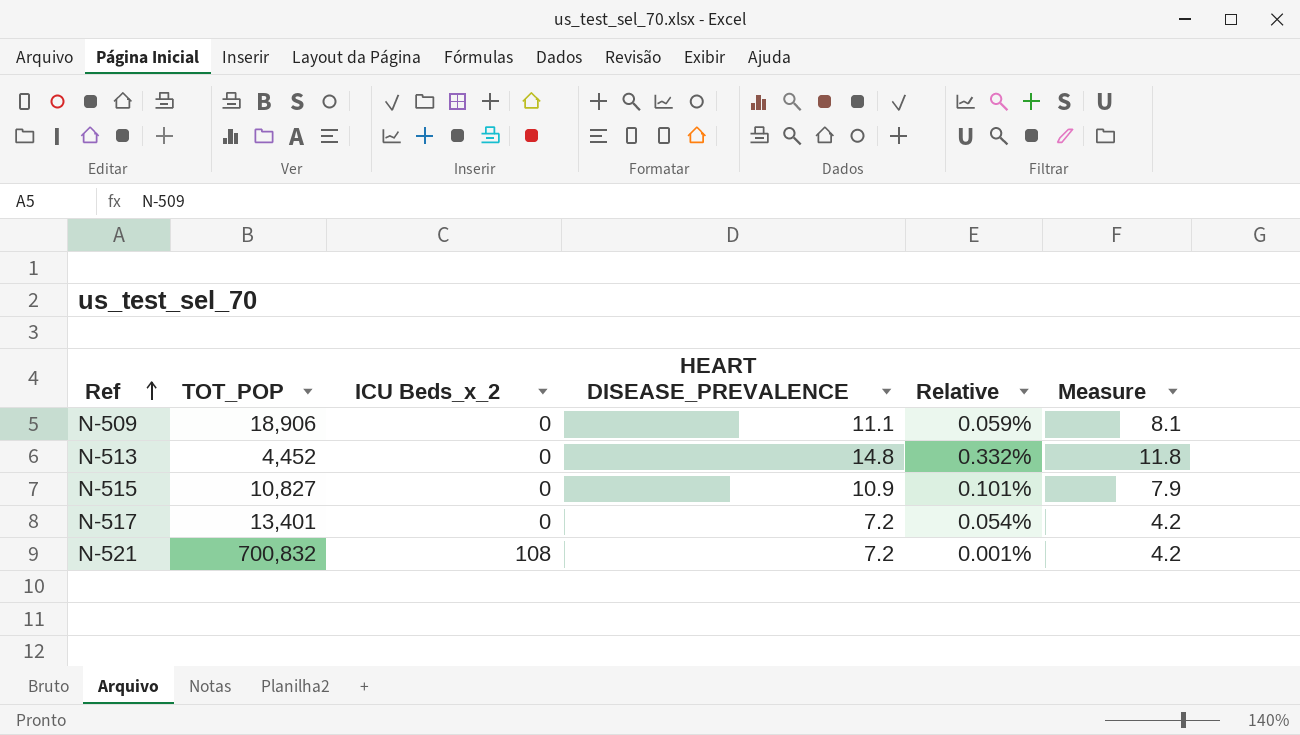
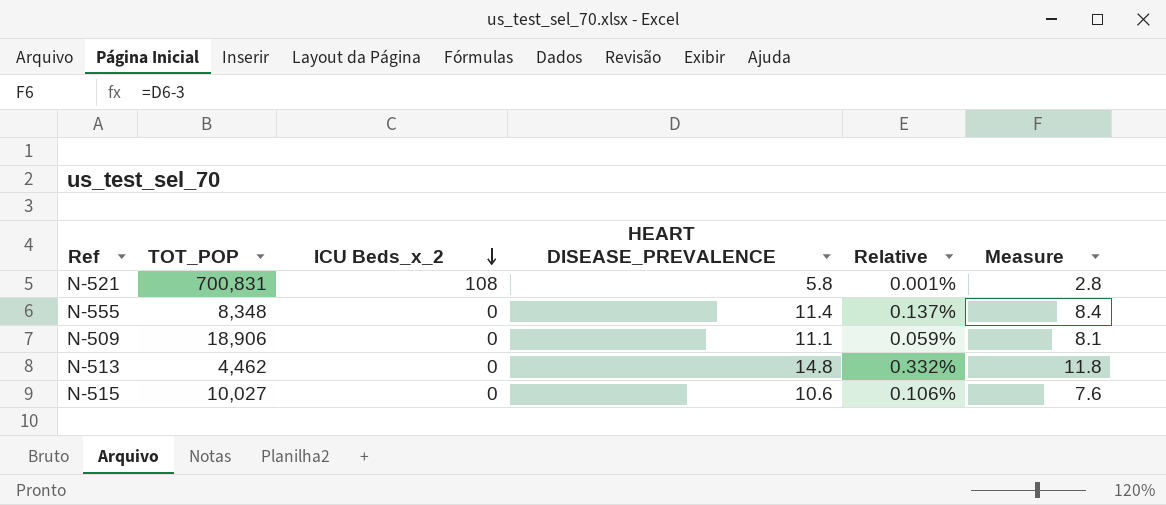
row order: Ref ascending -> ICU Beds_x_2 descending
row N-517: 13,401 | 0 | 7.2 | 0.054% | 4.2 -> none
N-521 | TOT_POP: 700,832 -> 700,831
N-521 | HEART DISEASE_PREVALENCE: 7.2 -> 5.8
N-521 | Measure: 4.2 -> 2.8
row N-555: none -> 8,348 | 0 | 11.4 | 0.137% | 8.4
N-513 | TOT_POP: 4,452 -> 4,462
N-515 | TOT_POP: 10,827 -> 10,027
N-515 | HEART DISEASE_PREVALENCE: 10.9 -> 10.6
N-515 | Relative: 0.101% -> 0.106%
N-515 | Measure: 7.9 -> 7.6

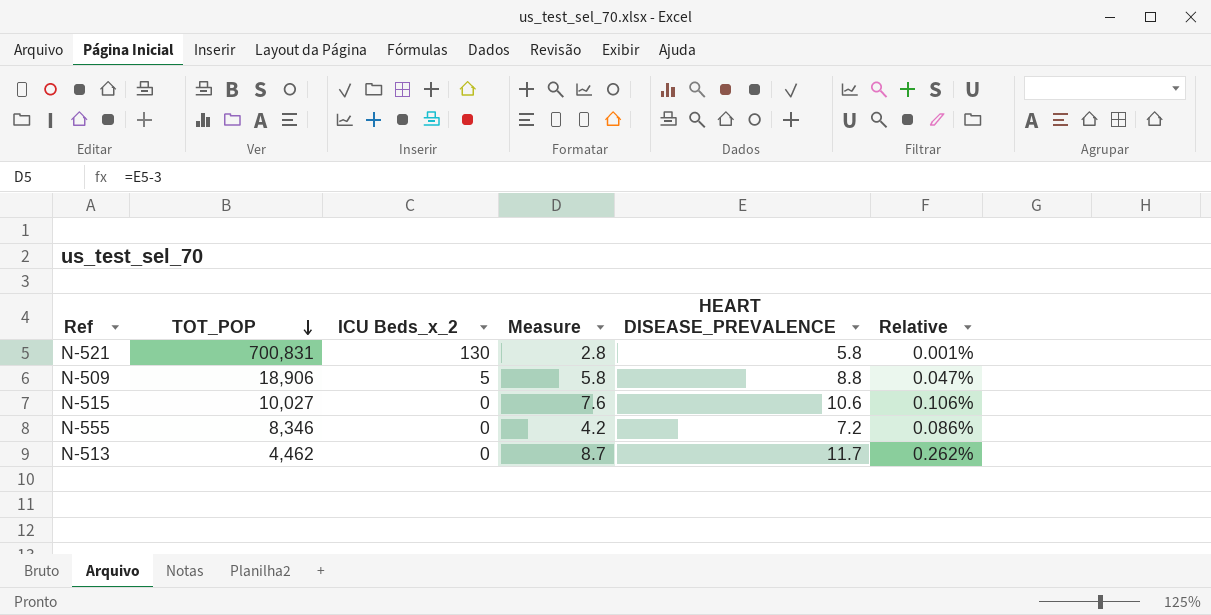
row order: ICU Beds_x_2 descending -> TOT_POP descending
column Measure | position: 6 -> 4
N-521 | ICU Beds_x_2: 108 -> 130
N-509 | ICU Beds_x_2: 0 -> 5
N-509 | Measure: 8.1 -> 5.8
N-509 | HEART DISEASE_PREVALENCE: 11.1 -> 8.8
N-509 | Relative: 0.059% -> 0.047%
N-555 | TOT_POP: 8,348 -> 8,346
N-555 | Measure: 8.4 -> 4.2
N-555 | HEART DISEASE_PREVALENCE: 11.4 -> 7.2
N-555 | Relative: 0.137% -> 0.086%
N-513 | Measure: 11.8 -> 8.7
N-513 | HEART DISEASE_PREVALENCE: 14.8 -> 11.7
N-513 | Relative: 0.332% -> 0.262%

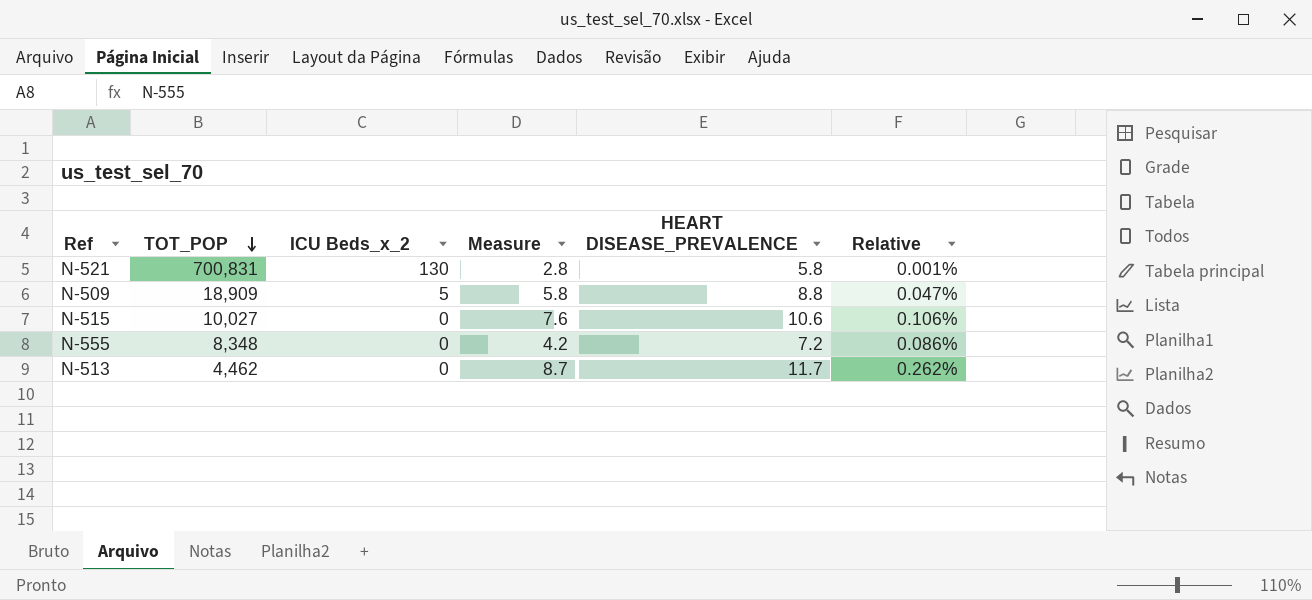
N-509 | TOT_POP: 18,906 -> 18,909
N-555 | TOT_POP: 8,346 -> 8,348

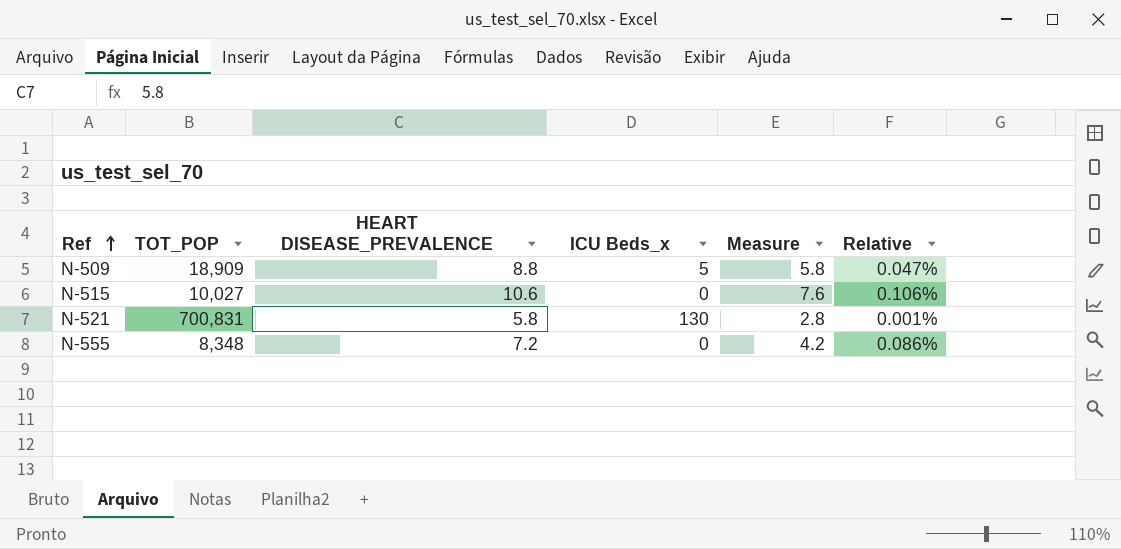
row order: TOT_POP descending -> Ref ascending
column HEART DISEASE_PREVALENCE | position: 5 -> 3
column name: ICU Beds_x_2 -> ICU Beds_x
row N-513: 4,462 | 0 | 8.7 | 11.7 | 0.262% -> none

